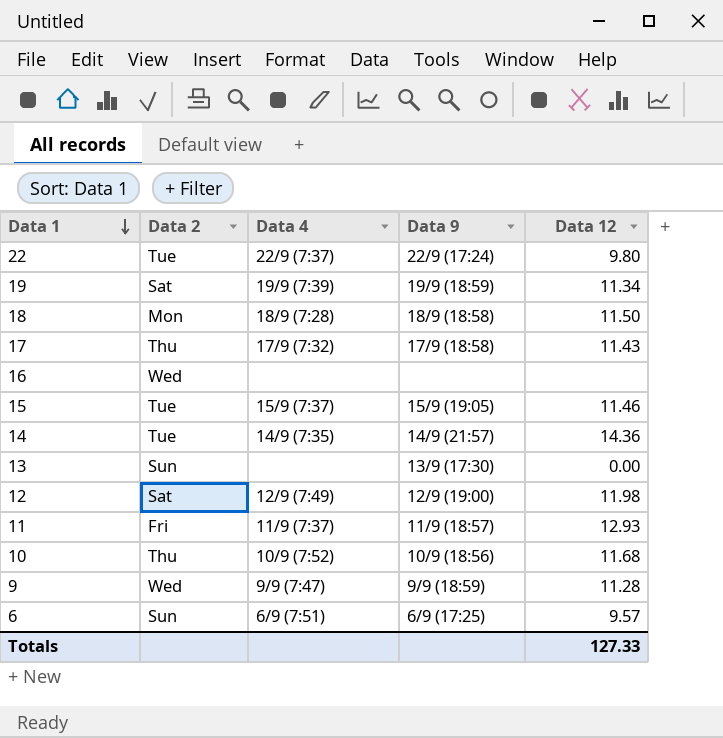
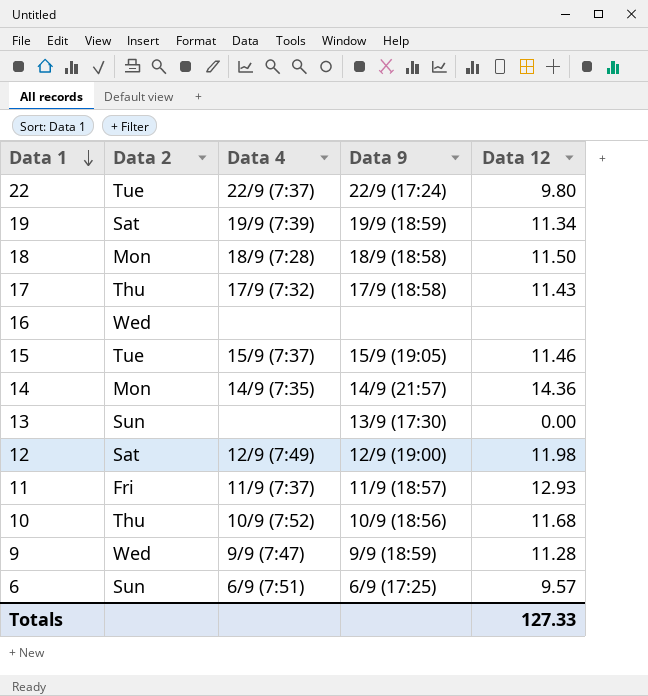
14 | Data 2: Tue -> Mon

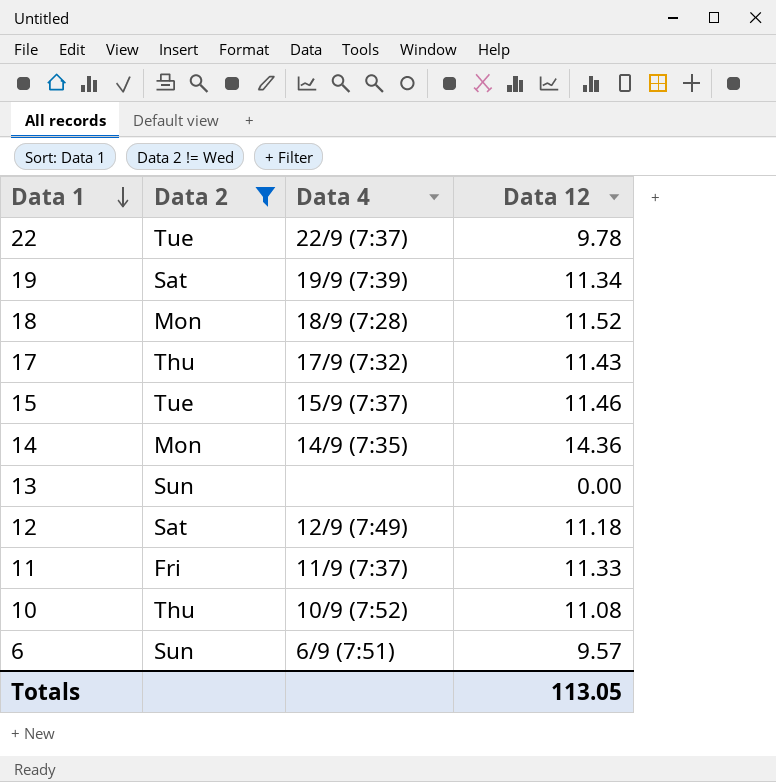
filter: none -> Data 2 != Wed
column Data 9 | position: 4 -> none
22 | Data 12: 9.80 -> 9.78
18 | Data 12: 11.50 -> 11.52
12 | Data 12: 11.98 -> 11.18
11 | Data 12: 12.93 -> 11.33
10 | Data 12: 11.68 -> 11.08
Totals | Data 12: 127.33 -> 113.05

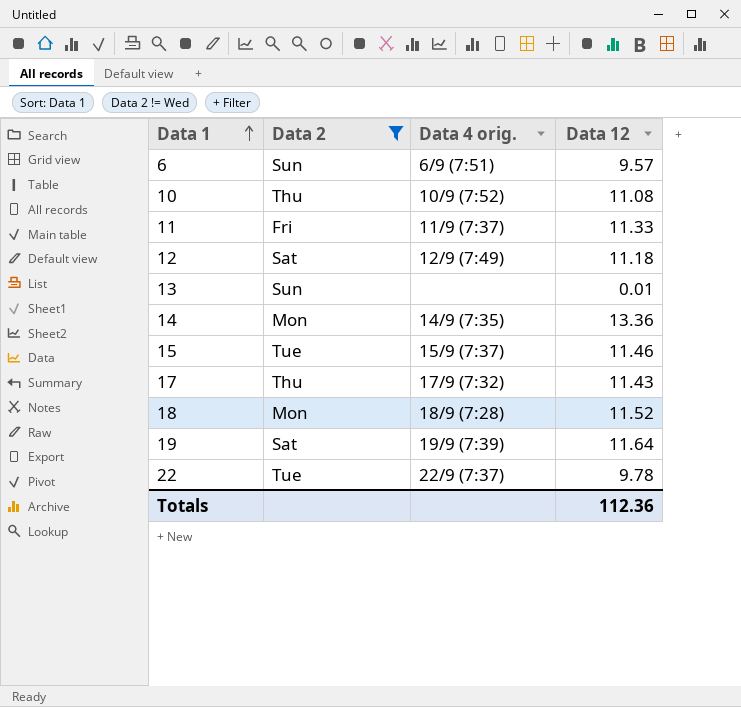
row order: Data 1 descending -> Data 1 ascending
column name: Data 4 -> Data 4 orig.
13 | Data 12: 0.00 -> 0.01
14 | Data 12: 14.36 -> 13.36
19 | Data 12: 11.34 -> 11.64
Totals | Data 12: 113.05 -> 112.36

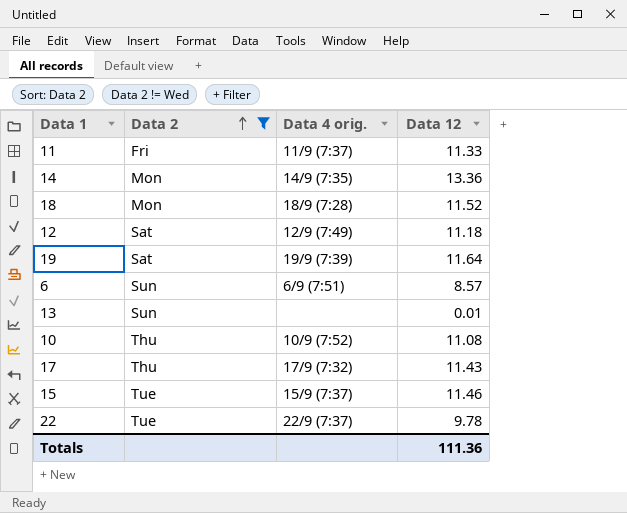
row order: Data 1 ascending -> Data 2 ascending
6 | Data 12: 9.57 -> 8.57
Totals | Data 12: 112.36 -> 111.36

